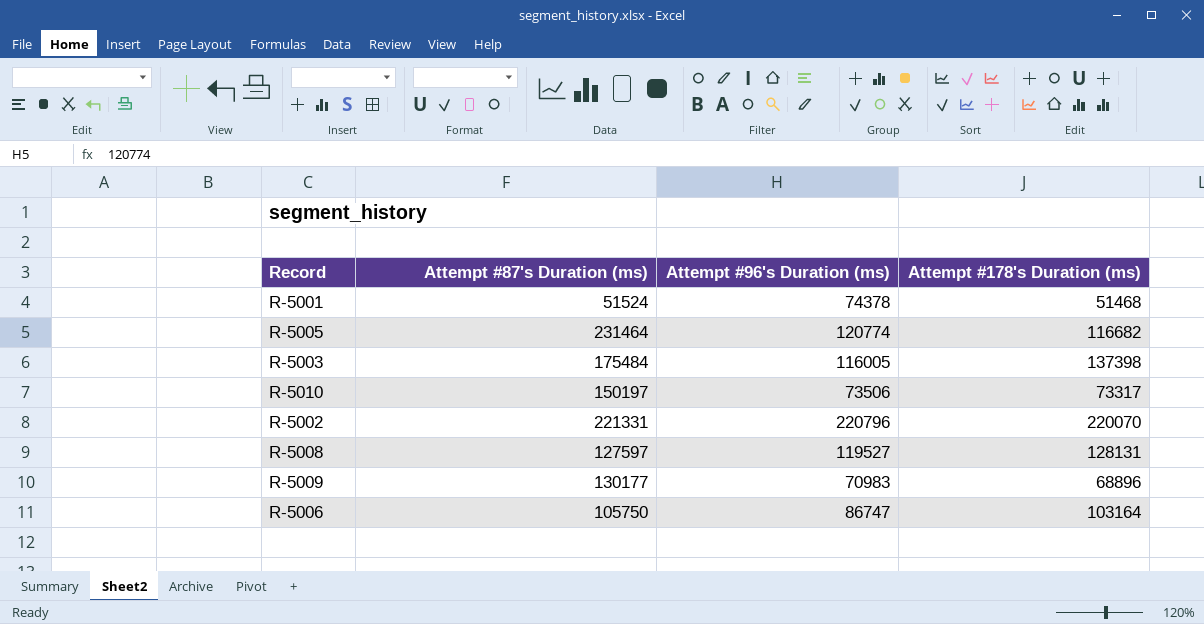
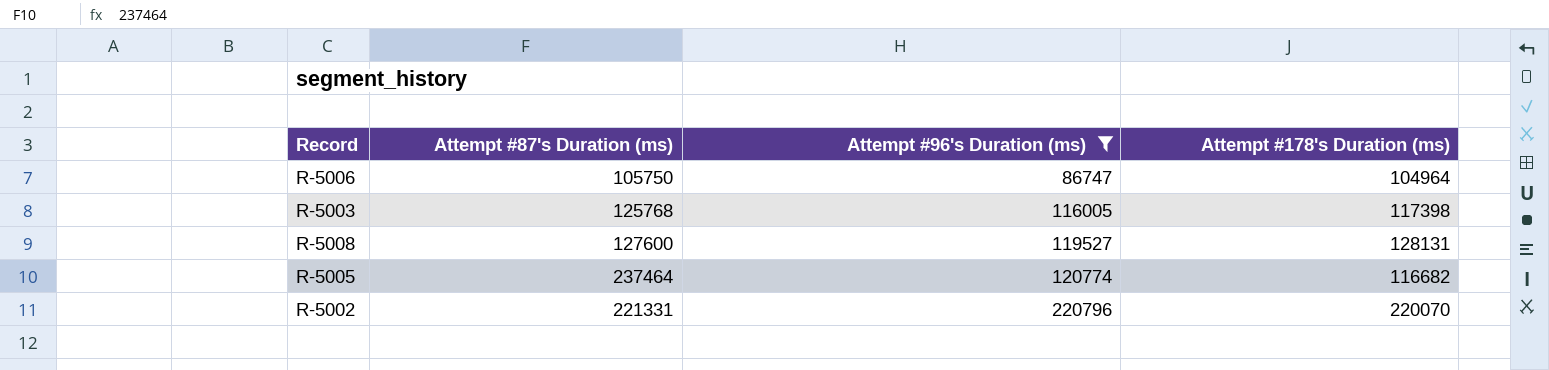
filter: none -> Attempt #96's Duration (ms) >= 86747
row order: none -> Attempt #96's Duration (ms) ascending
R-5006 | Attempt #178's Duration (ms): 103164 -> 104964
R-5003 | Attempt #87's Duration (ms): 175484 -> 125768
R-5003 | Attempt #178's Duration (ms): 137398 -> 117398
R-5008 | Attempt #87's Duration (ms): 127597 -> 127600
R-5005 | Attempt #87's Duration (ms): 231464 -> 237464

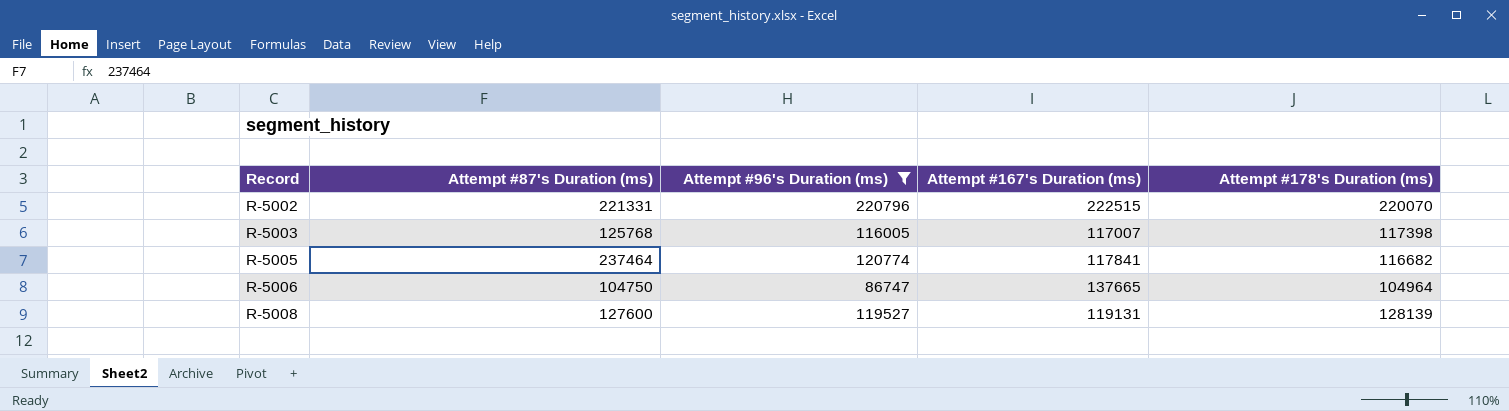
row order: Attempt #96's Duration (ms) ascending -> Record ascending
column Attempt #167's Duration (ms) | position: none -> 4
R-5006 | Attempt #87's Duration (ms): 105750 -> 104750
R-5008 | Attempt #178's Duration (ms): 128131 -> 128139

